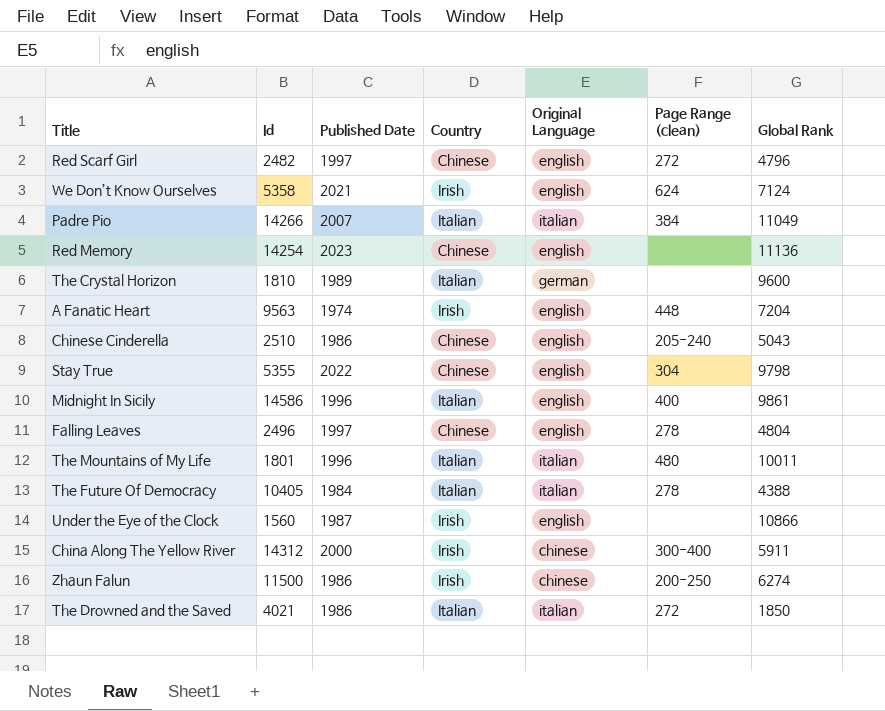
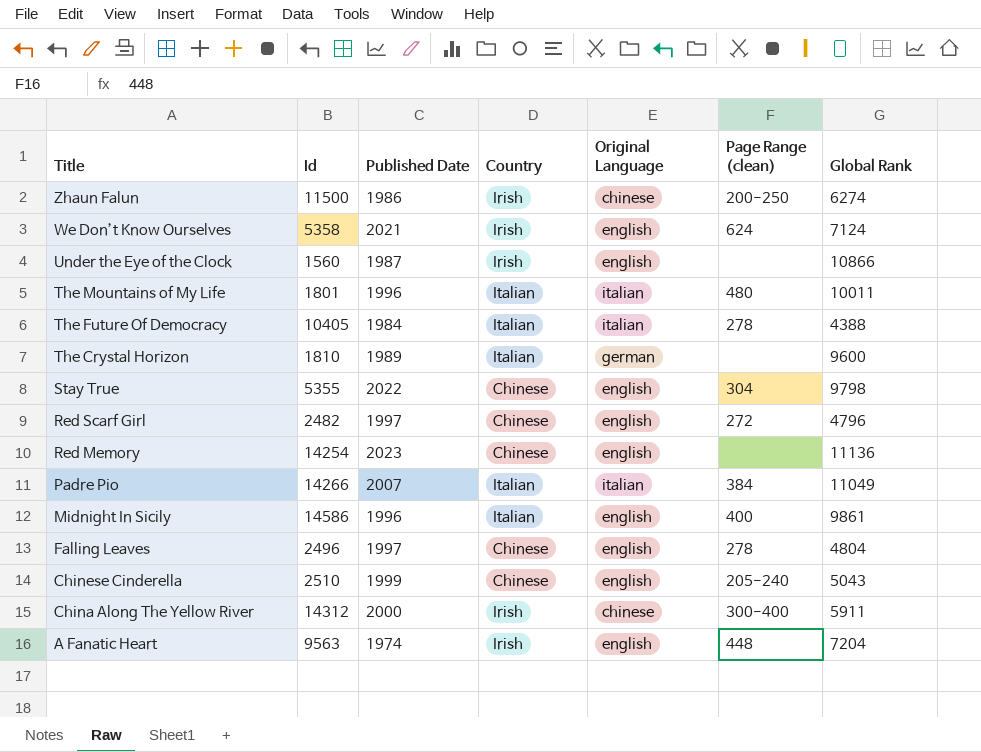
row order: none -> Title descending
row The Drowned and the Saved: 4021 | 1986 | Italian | italian | 272 | 1850 -> none
Chinese Cinderella | Published Date: 1986 -> 1999

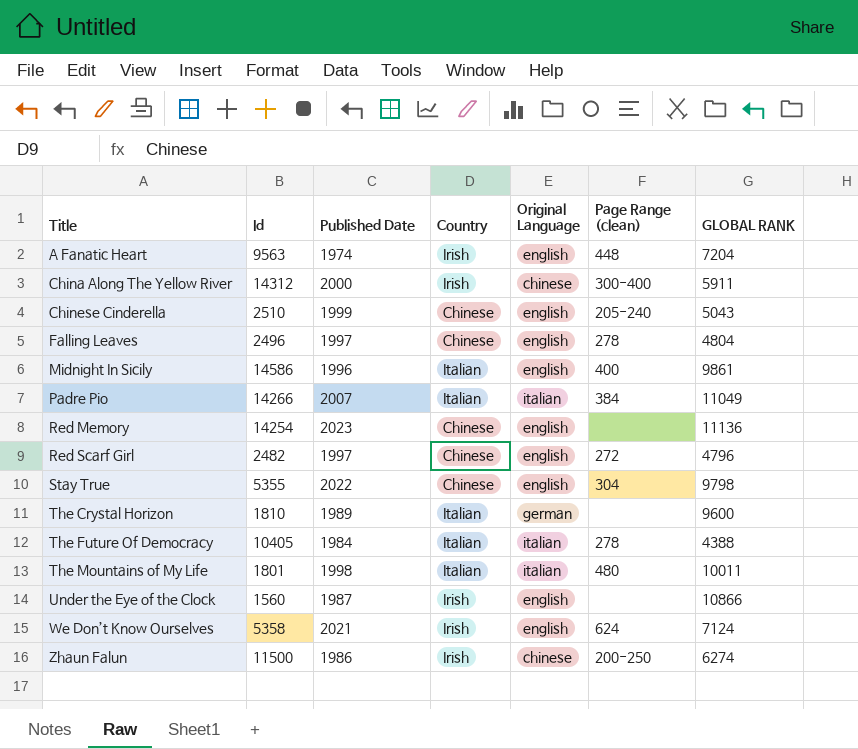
row order: Title descending -> Title ascending
column name: Global Rank -> GLOBAL RANK
The Mountains of My Life | Published Date: 1996 -> 1998

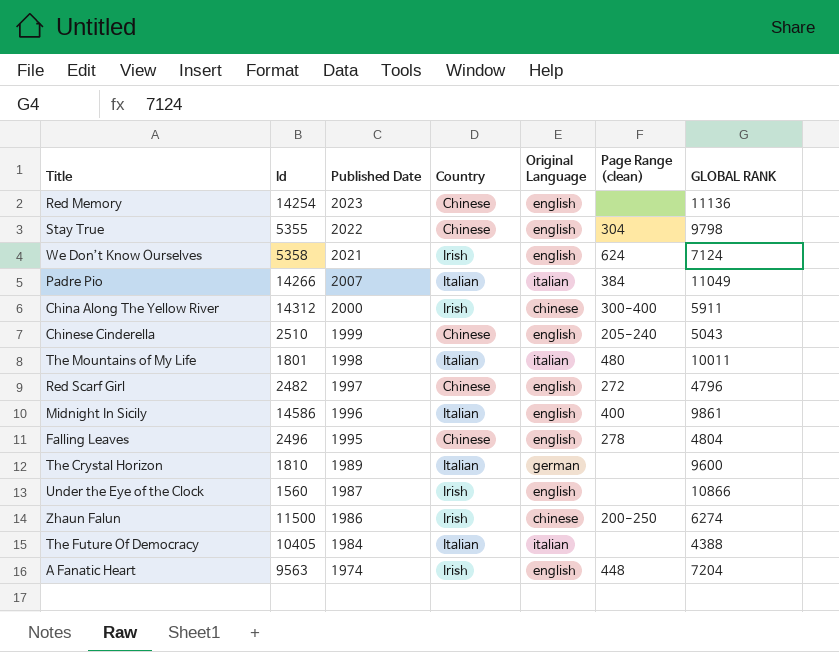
row order: Title ascending -> Published Date descending
Falling Leaves | Published Date: 1997 -> 1995
The Future Of Democracy | Page Range (clean): 278 -> none

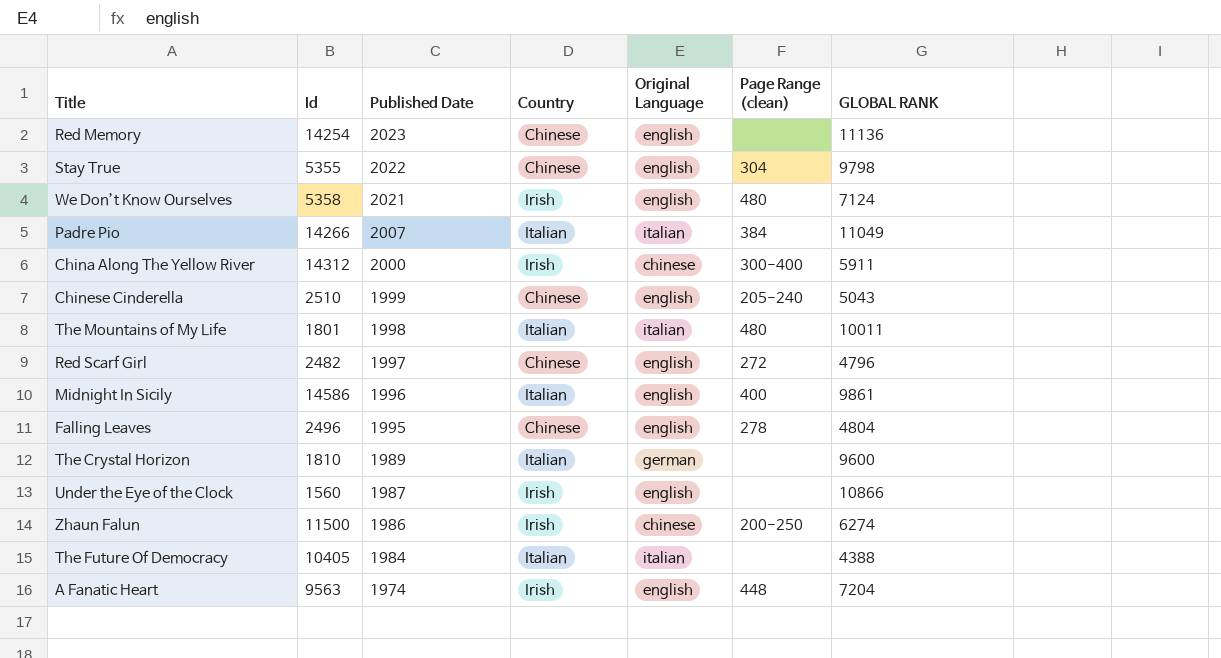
We Don’t Know Ourselves | Page Range (clean): 624 -> 480

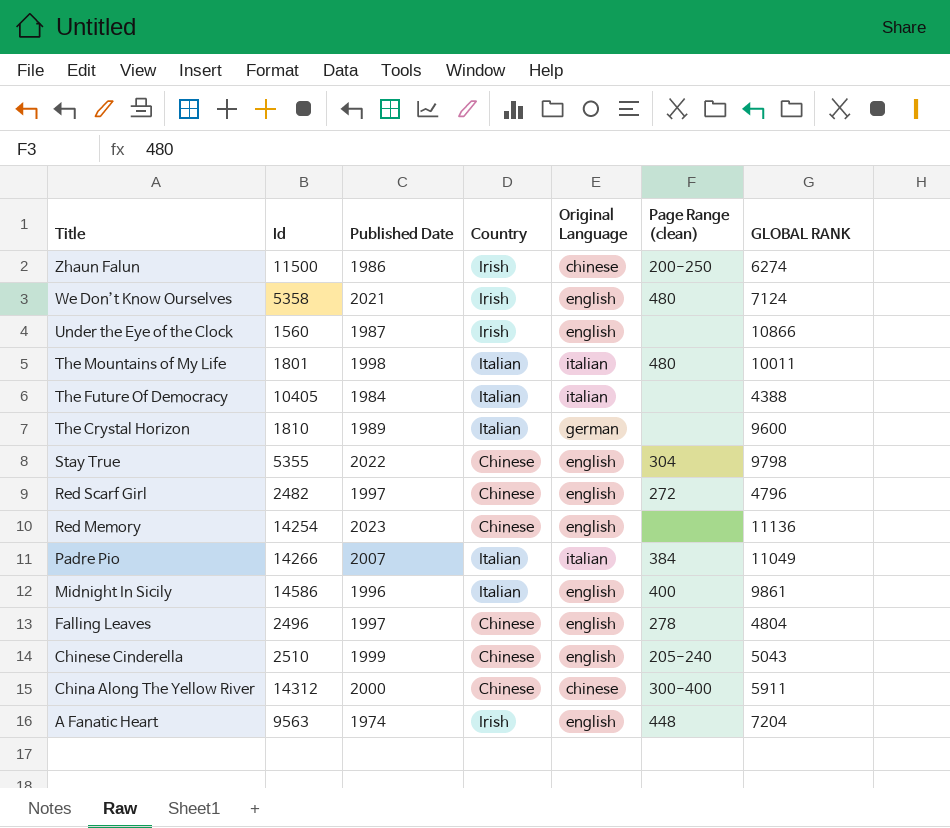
row order: Published Date descending -> Title descending
Falling Leaves | Published Date: 1995 -> 1997
China Along The Yellow River | Country: Irish -> Chinese

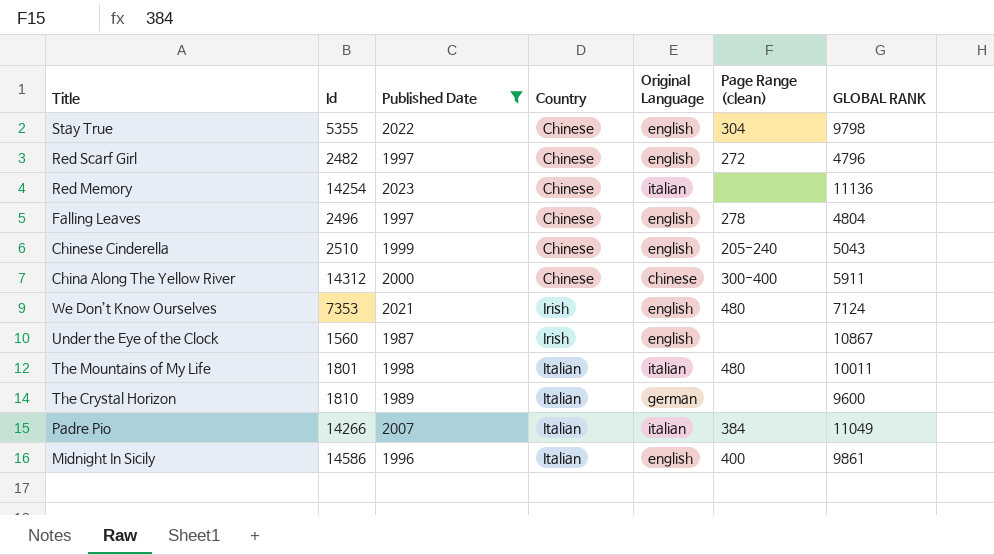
filter: none -> Published Date >= 1987
row order: Title descending -> Country ascending
Red Memory | Original Language: english -> italian
We Don’t Know Ourselves | Id: 5358 -> 7353
Under the Eye of the Clock | GLOBAL RANK: 10866 -> 10867

